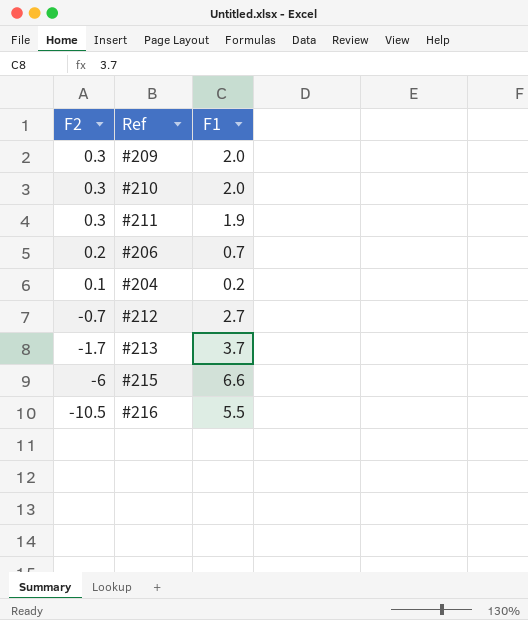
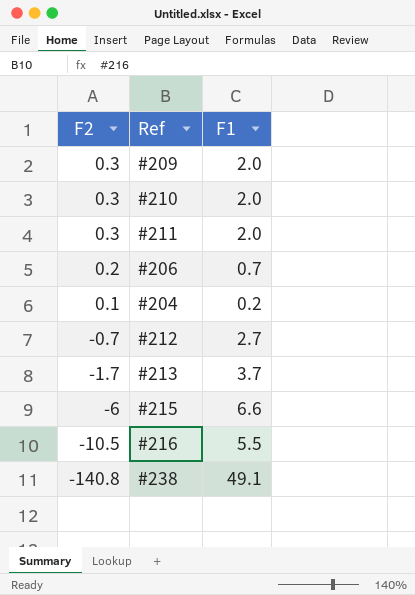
#211 | F1: 1.9 -> 2.0
row #238: none -> -140.8 | 49.1

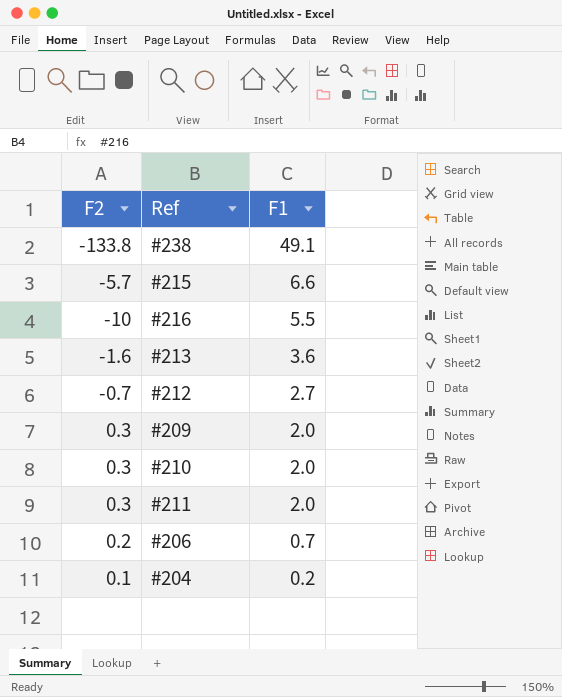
row order: F2 descending -> F1 descending
#238 | F2: -140.8 -> -133.8
#215 | F2: -6 -> -5.7
#216 | F2: -10.5 -> -10
#213 | F2: -1.7 -> -1.6
#213 | F1: 3.7 -> 3.6

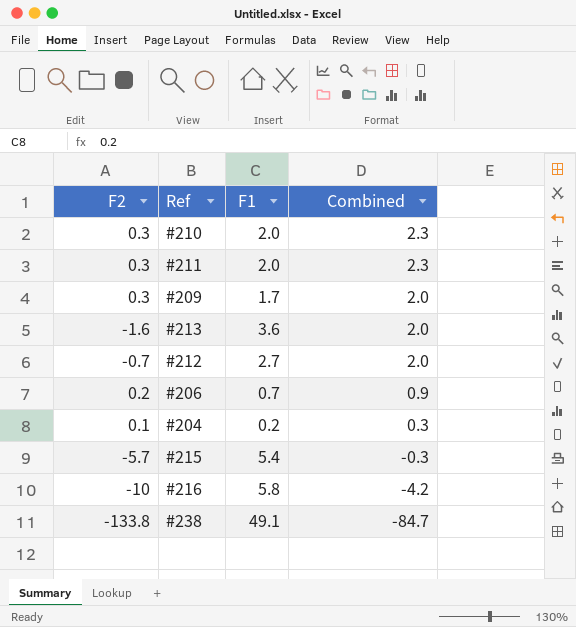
row order: F1 descending -> Combined descending
column Combined | formula: none -> [F2] + [F1]
#209 | F1: 2.0 -> 1.7
#215 | F1: 6.6 -> 5.4
#216 | F1: 5.5 -> 5.8

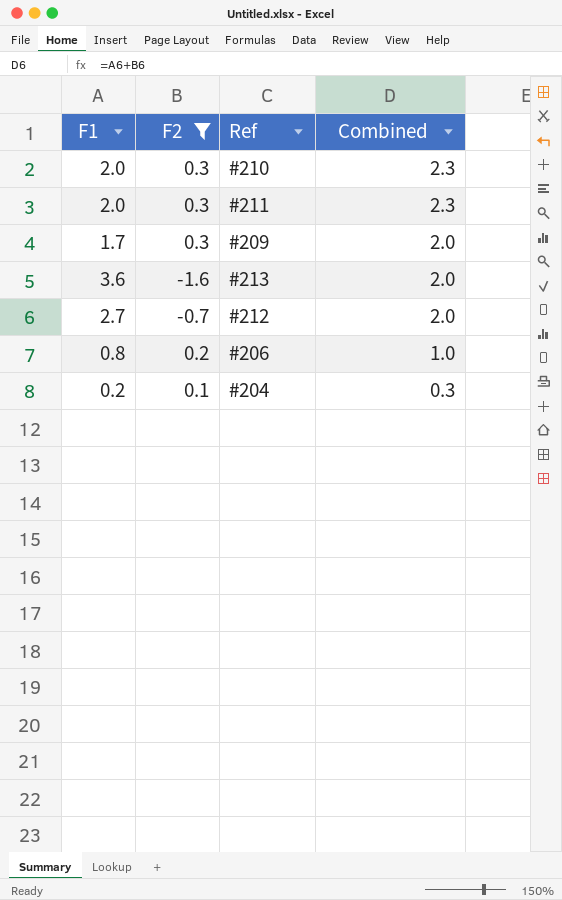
filter: none -> F2 >= -1.6
column F1 | position: 3 -> 1
#206 | F1: 0.7 -> 0.8
#206 | Combined: 0.9 -> 1.0

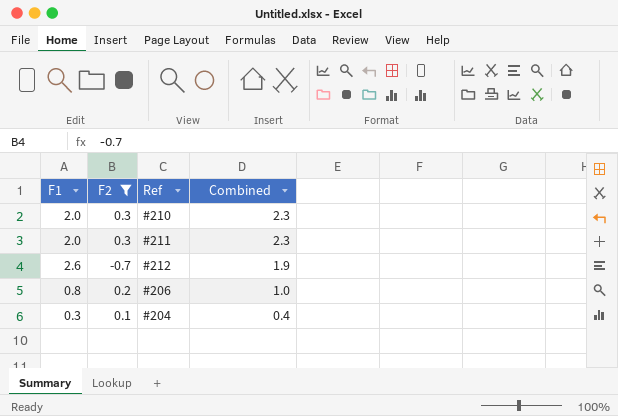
row #209: 1.7 | 0.3 | 2.0 -> none
row #213: 3.6 | -1.6 | 2.0 -> none
#212 | F1: 2.7 -> 2.6
#212 | Combined: 2.0 -> 1.9
#204 | F1: 0.2 -> 0.3
#204 | Combined: 0.3 -> 0.4

